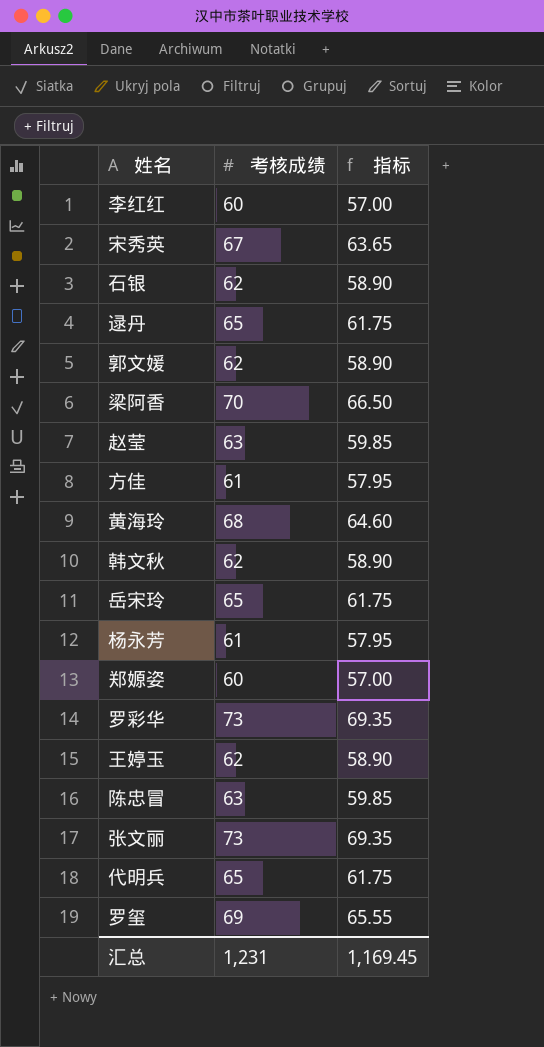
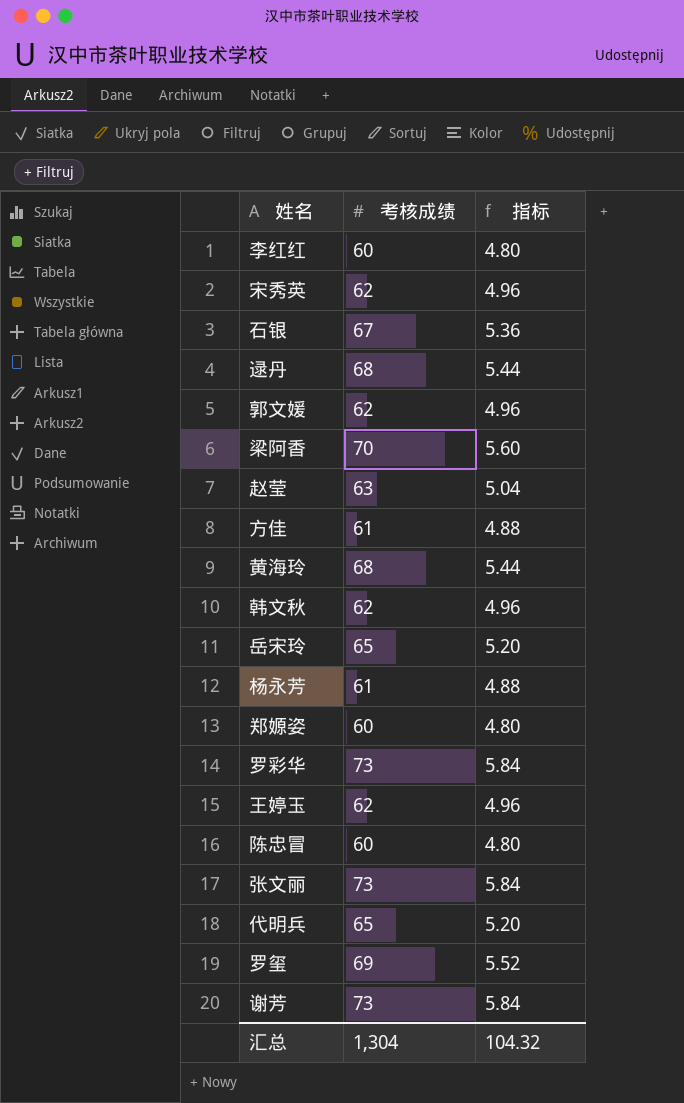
column 指标 | formula: [考核成绩] * 0.95 -> [考核成绩] * 0.08
宋秀英 | 考核成绩: 67 -> 62
石银 | 考核成绩: 62 -> 67
逯丹 | 考核成绩: 65 -> 68
陈忠冒 | 考核成绩: 63 -> 60
row 谢芳: none -> 73 | 5.84
汇总 | 考核成绩: 1,231 -> 1,304
汇总 | 指标: 1,169.45 -> 104.32

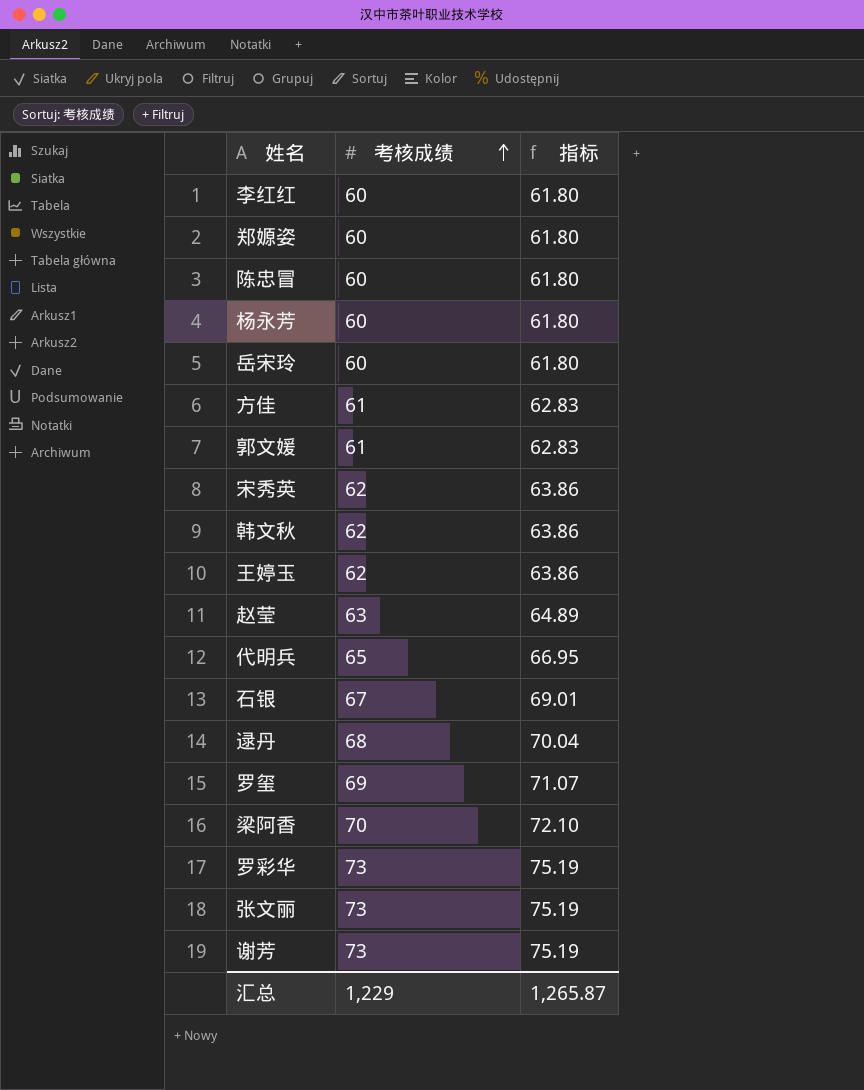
row order: none -> 考核成绩 ascending
column 指标 | formula: [考核成绩] * 0.08 -> [考核成绩] * 1.03
row 黄海玲: 68 | 5.44 -> none
杨永芳 | 考核成绩: 61 -> 60
岳宋玲 | 考核成绩: 65 -> 60
郭文媛 | 考核成绩: 62 -> 61
汇总 | 考核成绩: 1,304 -> 1,229
汇总 | 指标: 104.32 -> 1,265.87

